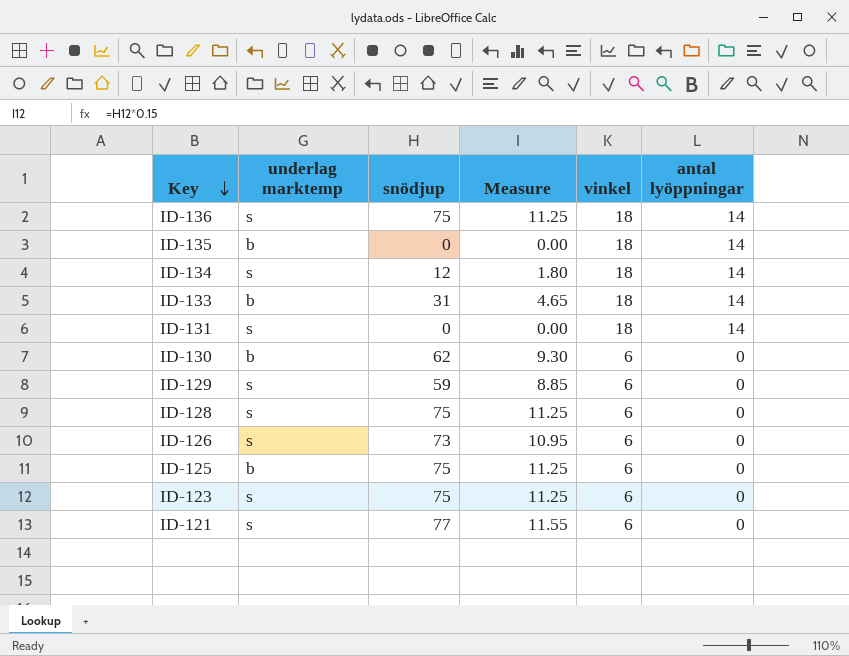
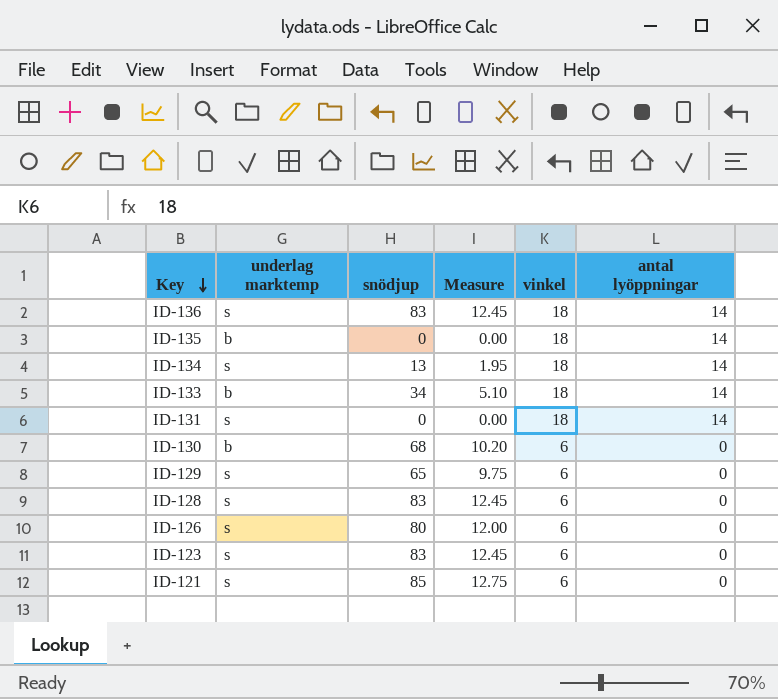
row ID-125: b | 75 | 11.25 | 6 | 0 -> none
ID-136 | snödjup: 75 -> 83
ID-136 | Measure: 11.25 -> 12.45
ID-134 | snödjup: 12 -> 13
ID-134 | Measure: 1.80 -> 1.95
ID-133 | snödjup: 31 -> 34
ID-133 | Measure: 4.65 -> 5.10
ID-130 | snödjup: 62 -> 68
ID-130 | Measure: 9.30 -> 10.20
ID-129 | snödjup: 59 -> 65
ID-129 | Measure: 8.85 -> 9.75
ID-128 | snödjup: 75 -> 83
ID-128 | Measure: 11.25 -> 12.45
ID-126 | snödjup: 73 -> 80
ID-126 | Measure: 10.95 -> 12.00
ID-123 | snödjup: 75 -> 83
ID-123 | Measure: 11.25 -> 12.45
ID-121 | snödjup: 77 -> 85
ID-121 | Measure: 11.55 -> 12.75

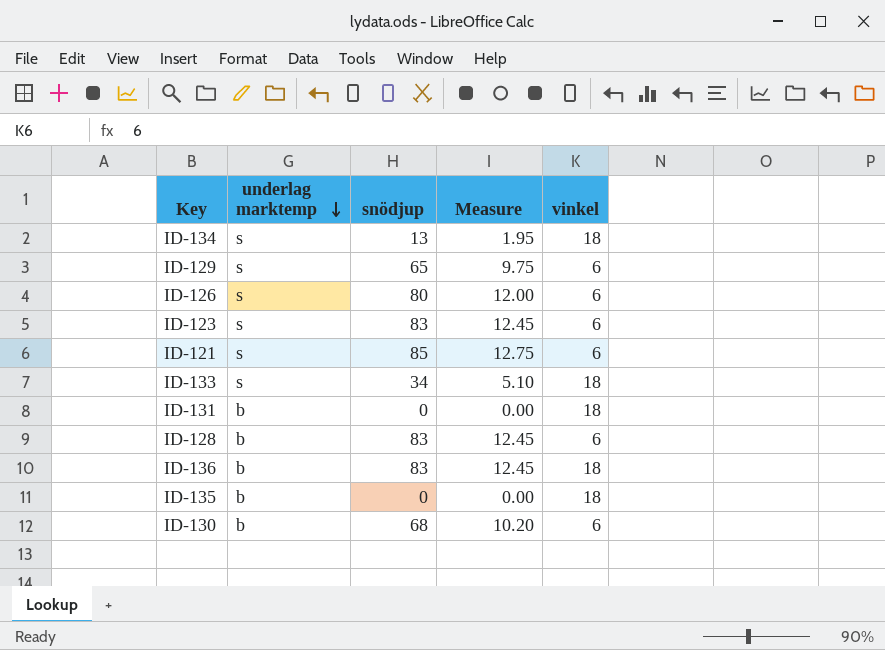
row order: Key descending -> underlag marktemp descending
column antal lyöppningar | position: 6 -> none
ID-133 | underlag marktemp: b -> s
ID-131 | underlag marktemp: s -> b
ID-128 | underlag marktemp: s -> b
ID-136 | underlag marktemp: s -> b

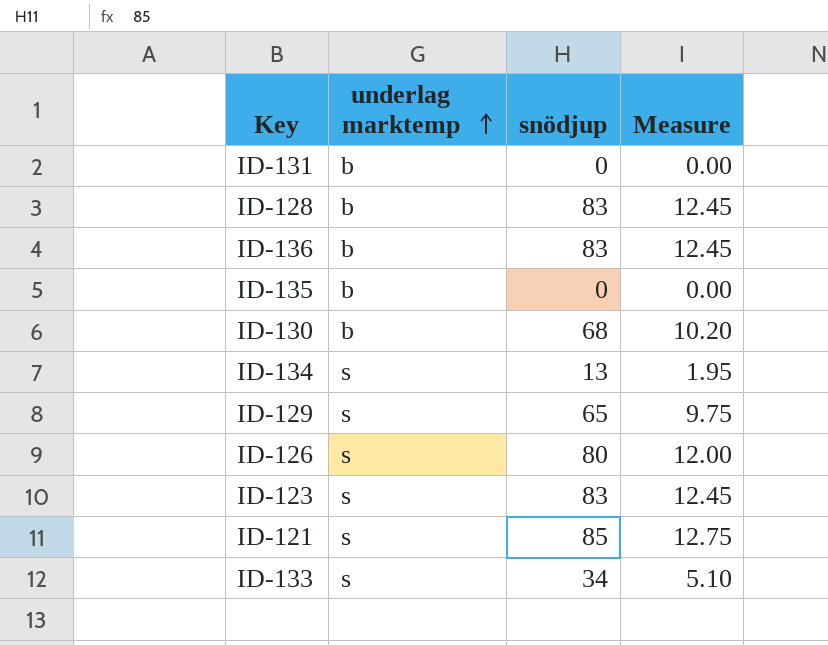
row order: underlag marktemp descending -> underlag marktemp ascending
column vinkel | position: 5 -> none

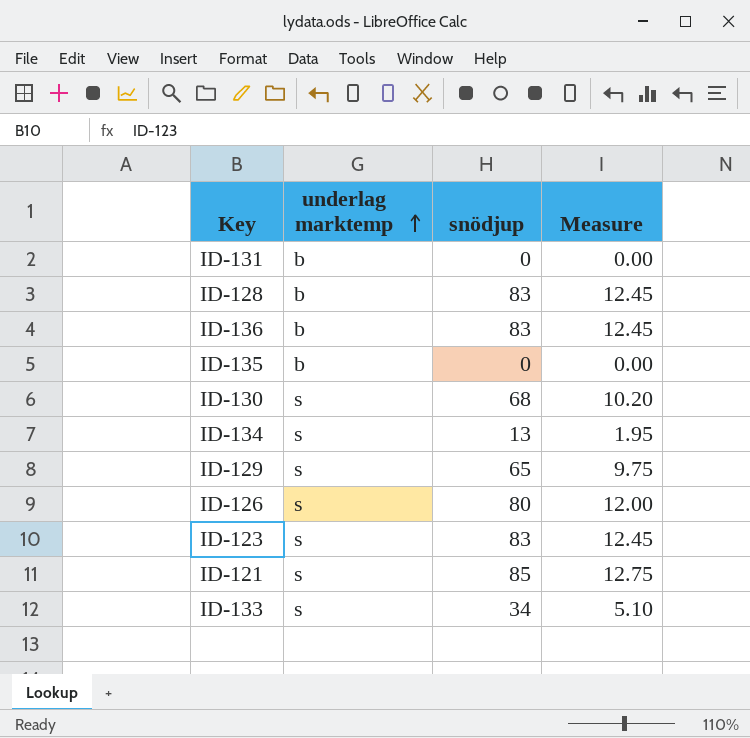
ID-130 | underlag marktemp: b -> s

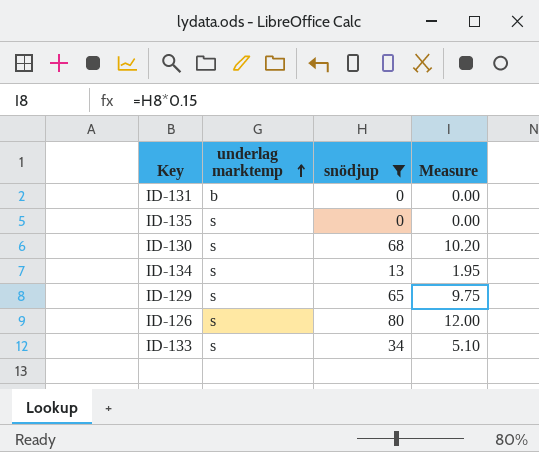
filter: none -> snödjup <= 80
ID-135 | underlag marktemp: b -> s

